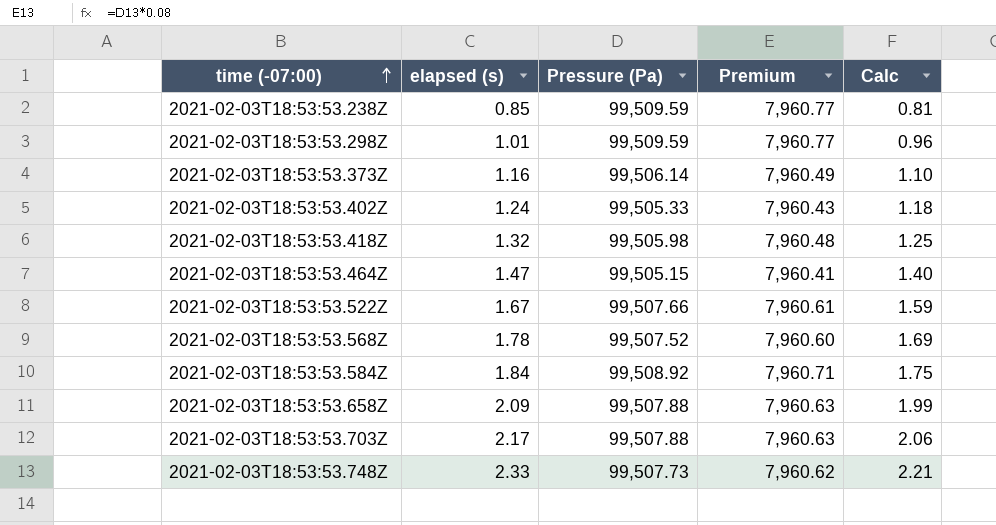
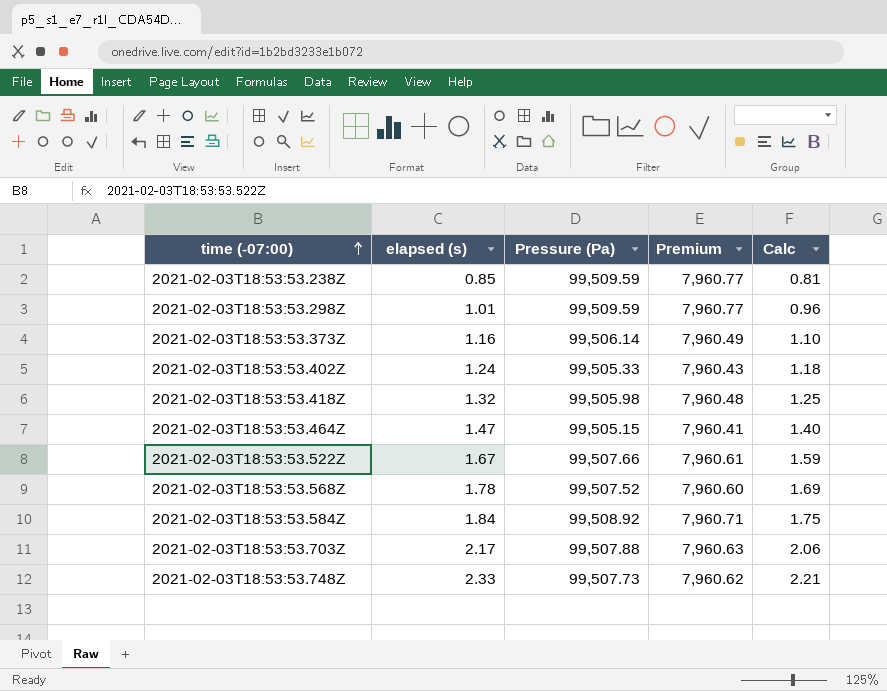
row 2021-02-03T18:53:53.658Z: 2.09 | 99,507.88 | 7,960.63 | 1.99 -> none

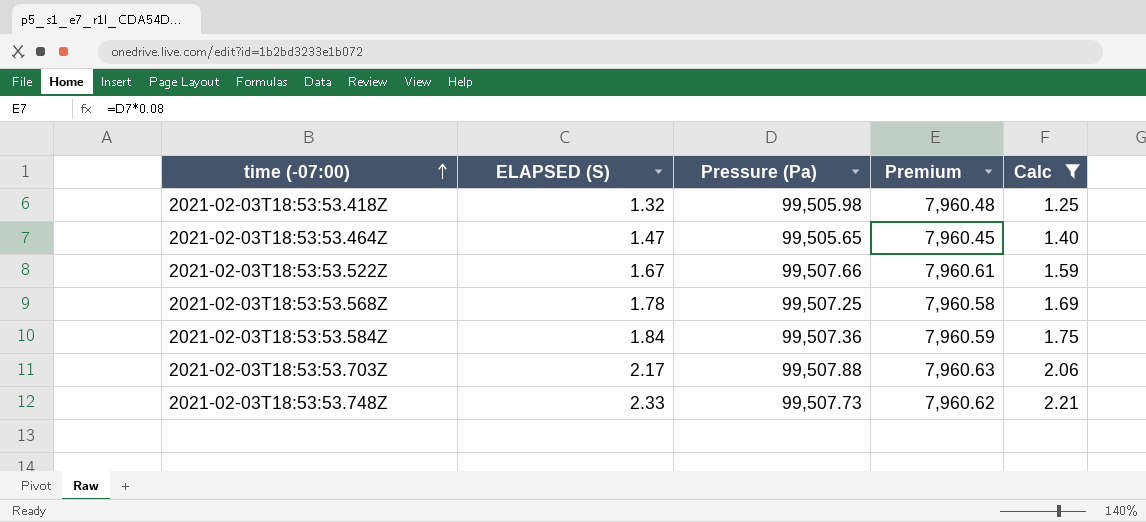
filter: none -> Calc >= 1.25
column name: elapsed (s) -> ELAPSED (S)
2021-02-03T18:53:53.464Z | Pressure (Pa): 99,505.15 -> 99,505.65
2021-02-03T18:53:53.464Z | Premium: 7,960.41 -> 7,960.45
2021-02-03T18:53:53.568Z | Pressure (Pa): 99,507.52 -> 99,507.25
2021-02-03T18:53:53.568Z | Premium: 7,960.60 -> 7,960.58
2021-02-03T18:53:53.584Z | Pressure (Pa): 99,508.92 -> 99,507.36
2021-02-03T18:53:53.584Z | Premium: 7,960.71 -> 7,960.59

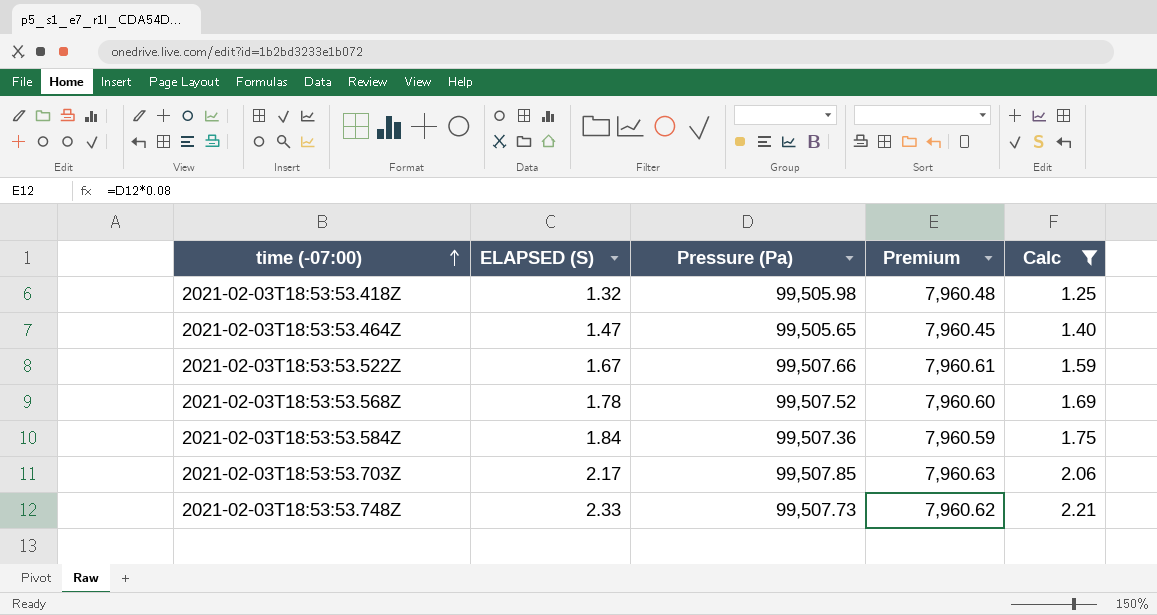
2021-02-03T18:53:53.568Z | Pressure (Pa): 99,507.25 -> 99,507.52
2021-02-03T18:53:53.568Z | Premium: 7,960.58 -> 7,960.60
2021-02-03T18:53:53.703Z | Pressure (Pa): 99,507.88 -> 99,507.85

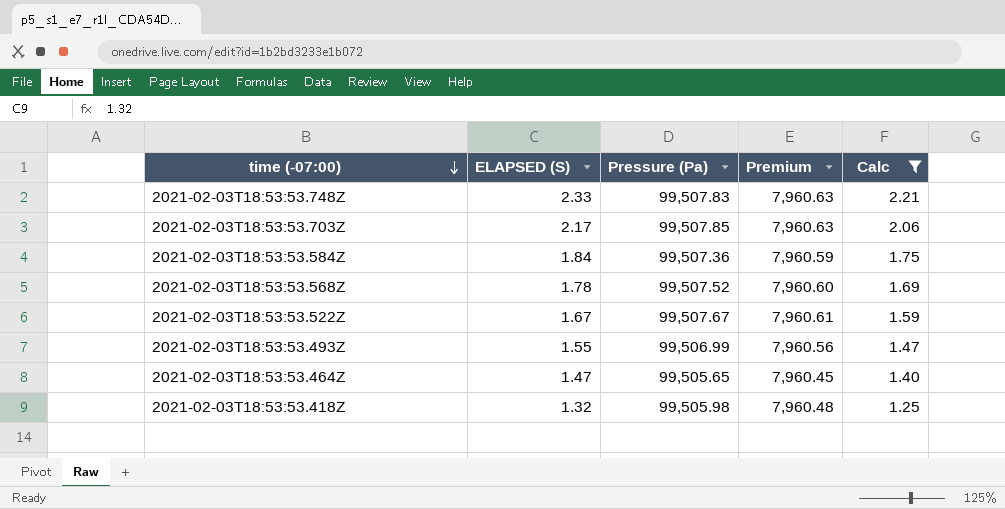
row order: time (-07:00) ascending -> time (-07:00) descending
2021-02-03T18:53:53.748Z | Pressure (Pa): 99,507.73 -> 99,507.83
2021-02-03T18:53:53.748Z | Premium: 7,960.62 -> 7,960.63
2021-02-03T18:53:53.522Z | Pressure (Pa): 99,507.66 -> 99,507.67
row 2021-02-03T18:53:53.493Z: none -> 1.55 | 99,506.99 | 7,960.56 | 1.47

